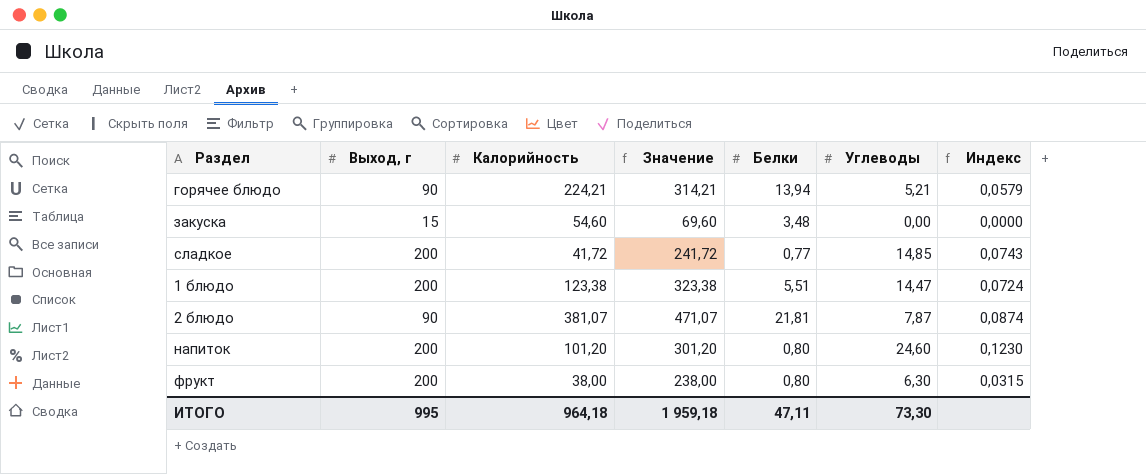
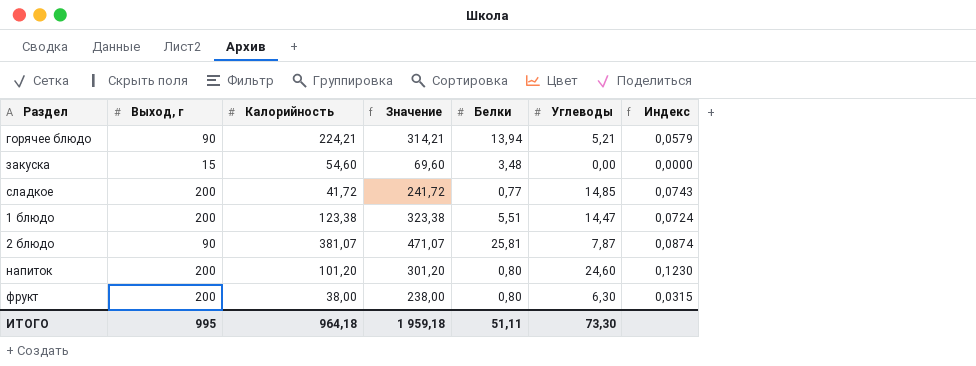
2 блюдо | Белки: 21,81 -> 25,81
ИТОГО | Белки: 47,11 -> 51,11

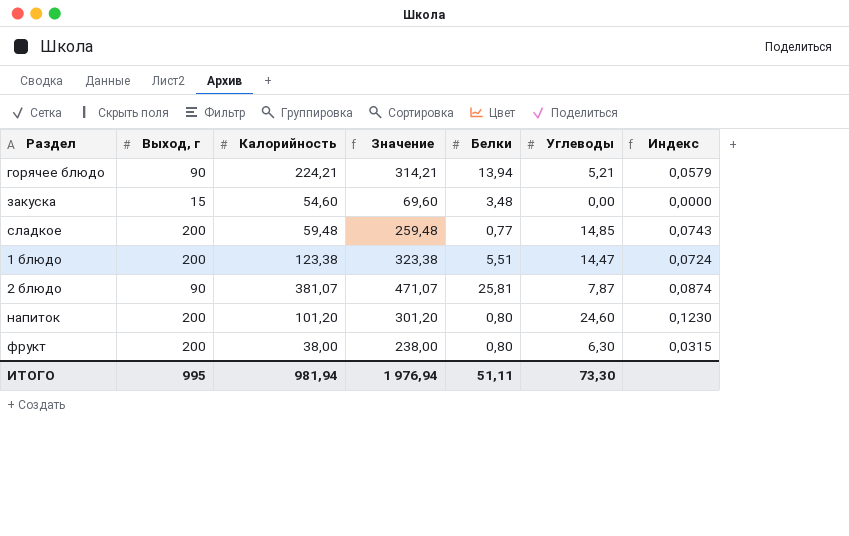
сладкое | Калорийность: 41,72 -> 59,48
сладкое | Значение: 241,72 -> 259,48
ИТОГО | Калорийность: 964,18 -> 981,94
ИТОГО | Значение: 1 959,18 -> 1 976,94

